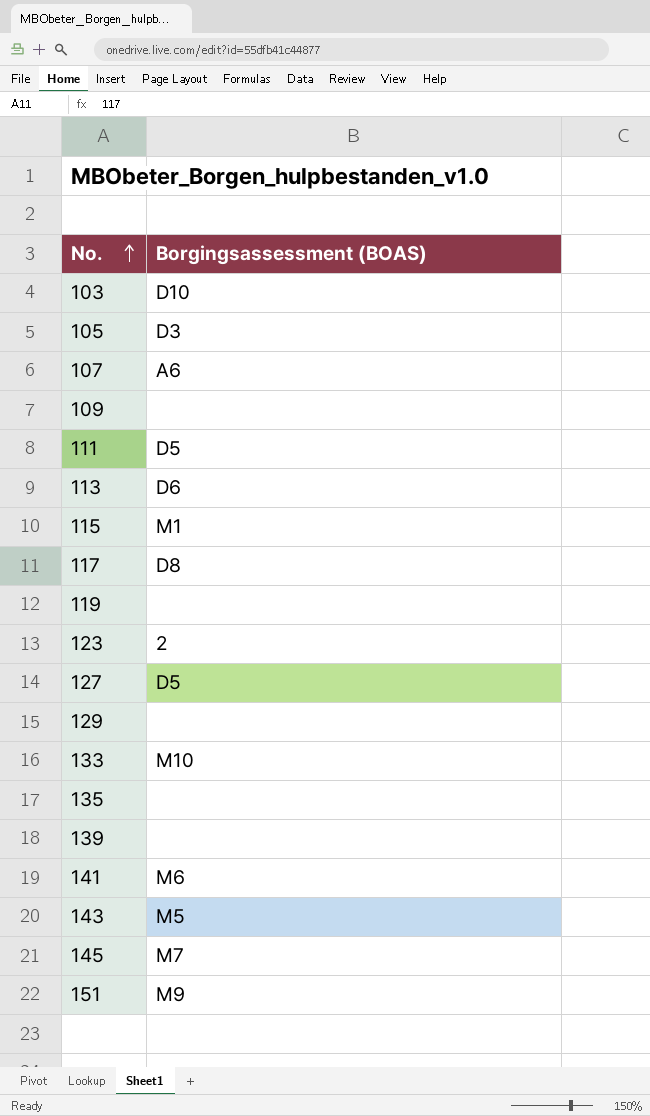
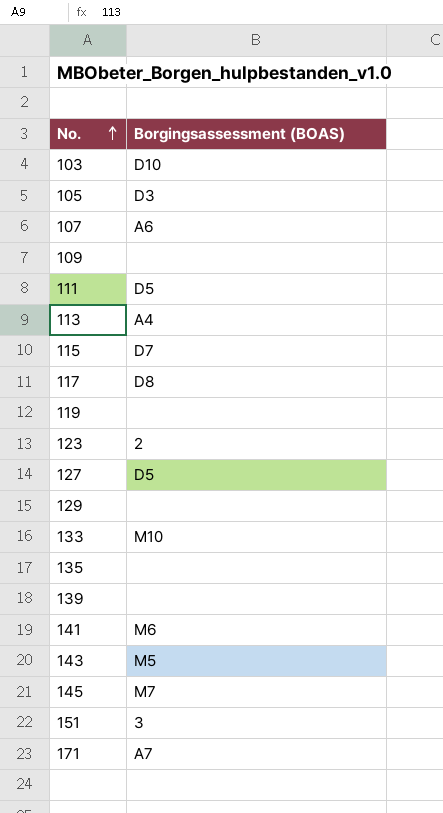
113 | Borgingsassessment (BOAS): D6 -> A4
115 | Borgingsassessment (BOAS): M1 -> D7
151 | Borgingsassessment (BOAS): M9 -> 3
row 171: none -> A7

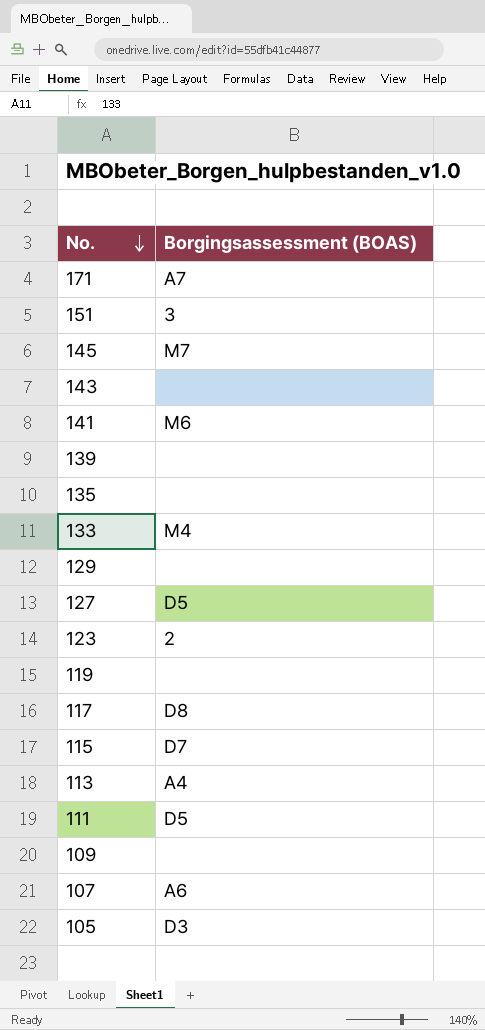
row order: No. ascending -> No. descending
row 103: D10 -> none
143 | Borgingsassessment (BOAS): M5 -> none
133 | Borgingsassessment (BOAS): M10 -> M4

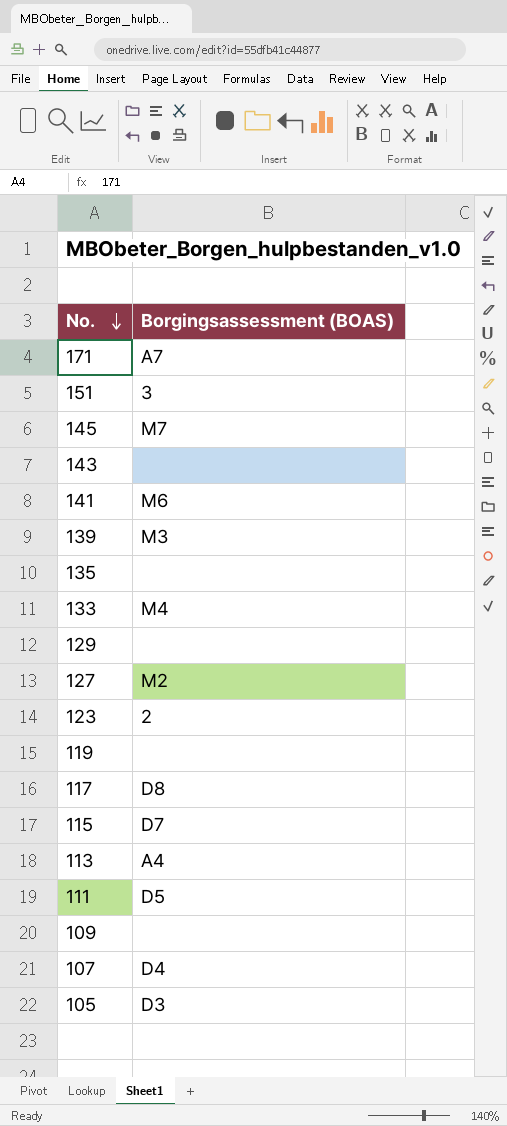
139 | Borgingsassessment (BOAS): none -> M3
127 | Borgingsassessment (BOAS): D5 -> M2
107 | Borgingsassessment (BOAS): A6 -> D4

